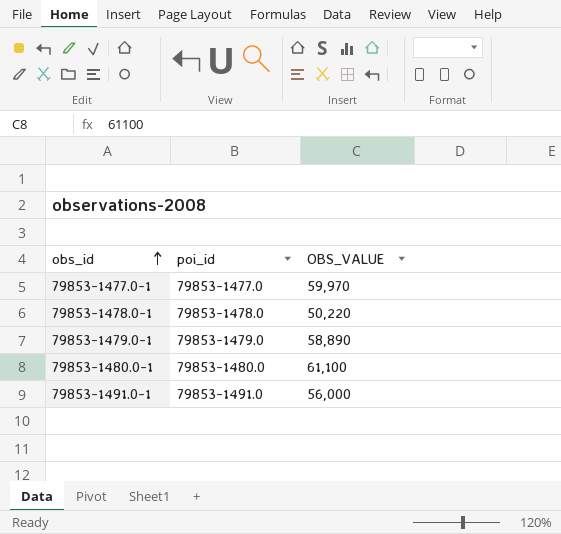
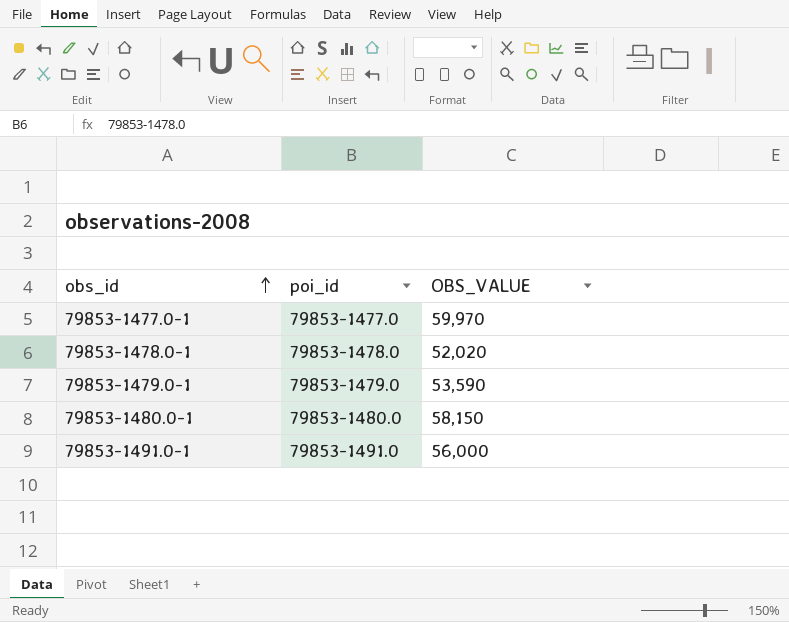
79853-1478.0-1 | OBS_VALUE: 50,220 -> 52,020
79853-1479.0-1 | OBS_VALUE: 58,890 -> 53,590
79853-1480.0-1 | OBS_VALUE: 61,100 -> 58,150

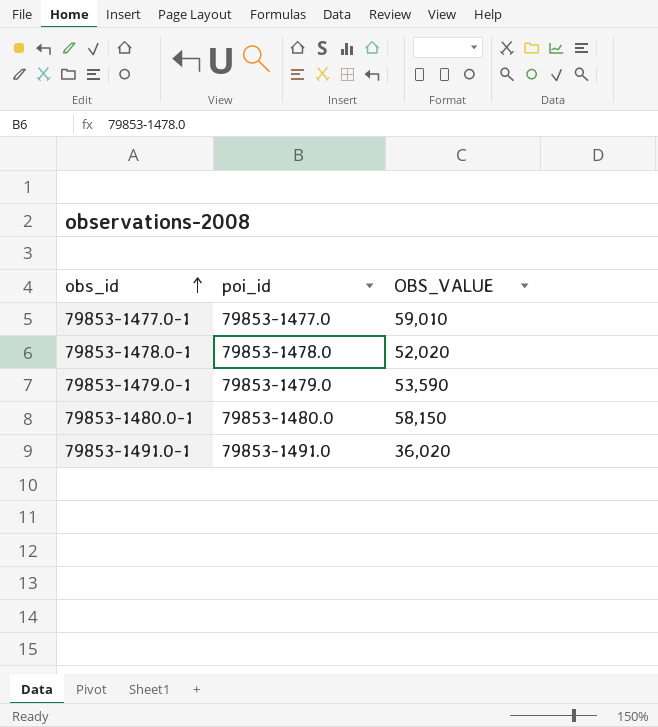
79853-1477.0-1 | OBS_VALUE: 59,970 -> 59,010
79853-1491.0-1 | OBS_VALUE: 56,000 -> 36,020

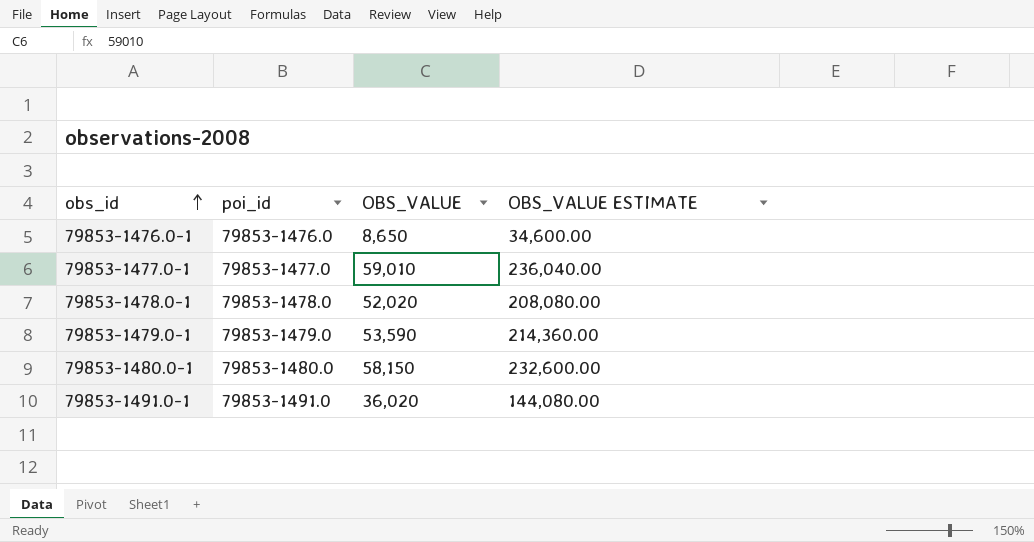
column OBS_VALUE ESTIMATE | formula: none -> [OBS_VALUE] * 4
row 79853-1476.0-1: none -> 79853-1476.0 | 8,650 | 34,600.00

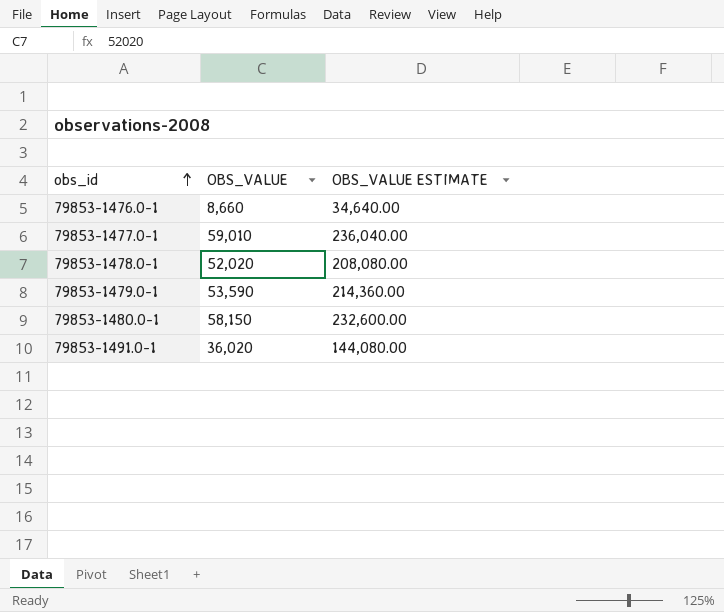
column poi_id | position: 2 -> none
79853-1476.0-1 | OBS_VALUE: 8,650 -> 8,660
79853-1476.0-1 | OBS_VALUE ESTIMATE: 34,600.00 -> 34,640.00

